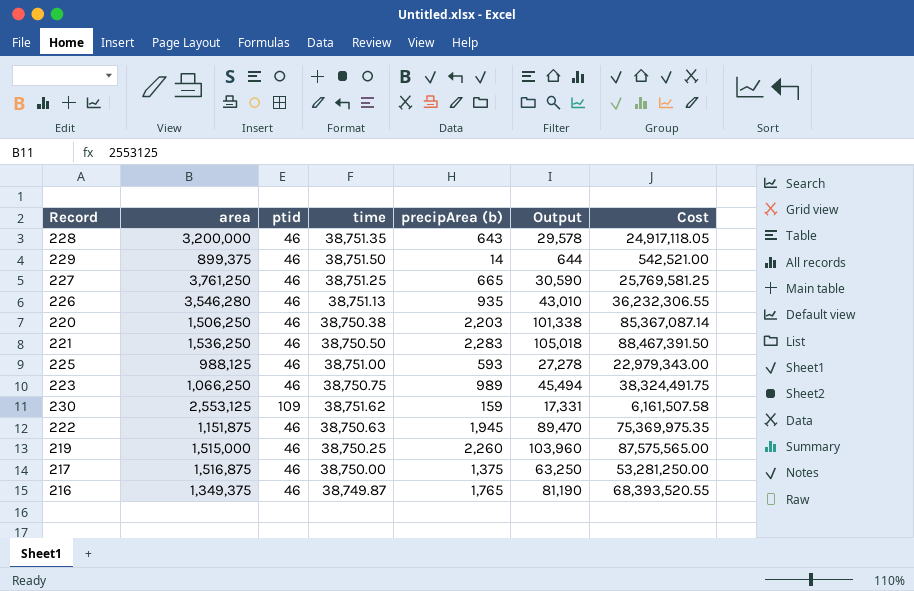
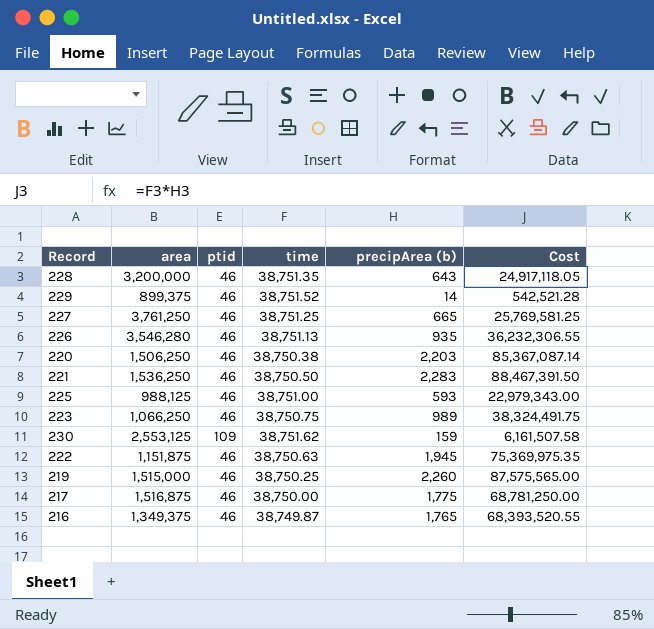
column Output | formula: [ptid] * [precipArea (b)] -> none
229 | time: 38,751.50 -> 38,751.52
229 | Cost: 542,521.00 -> 542,521.28
217 | precipArea (b): 1,375 -> 1,775
217 | Cost: 53,281,250.00 -> 68,781,250.00

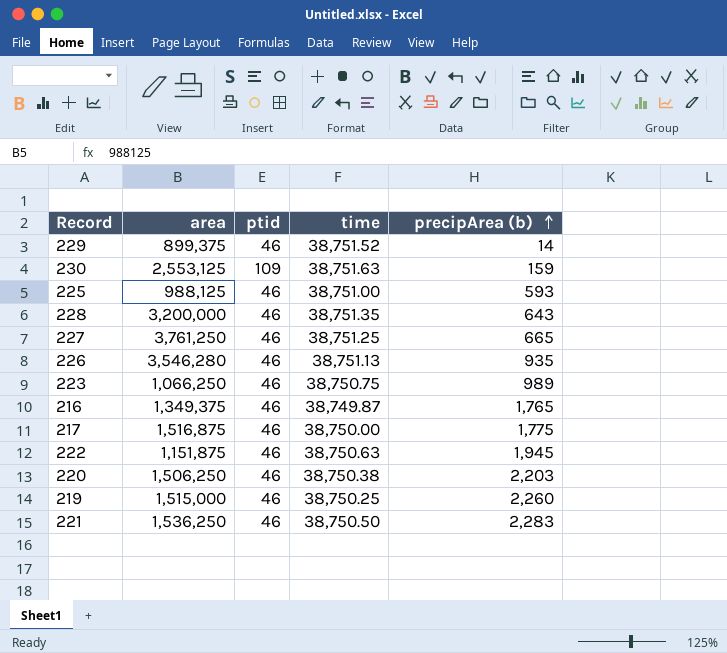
row order: none -> precipArea (b) ascending
column Cost | formula: [time] * [precipArea (b)] -> none
230 | time: 38,751.62 -> 38,751.63

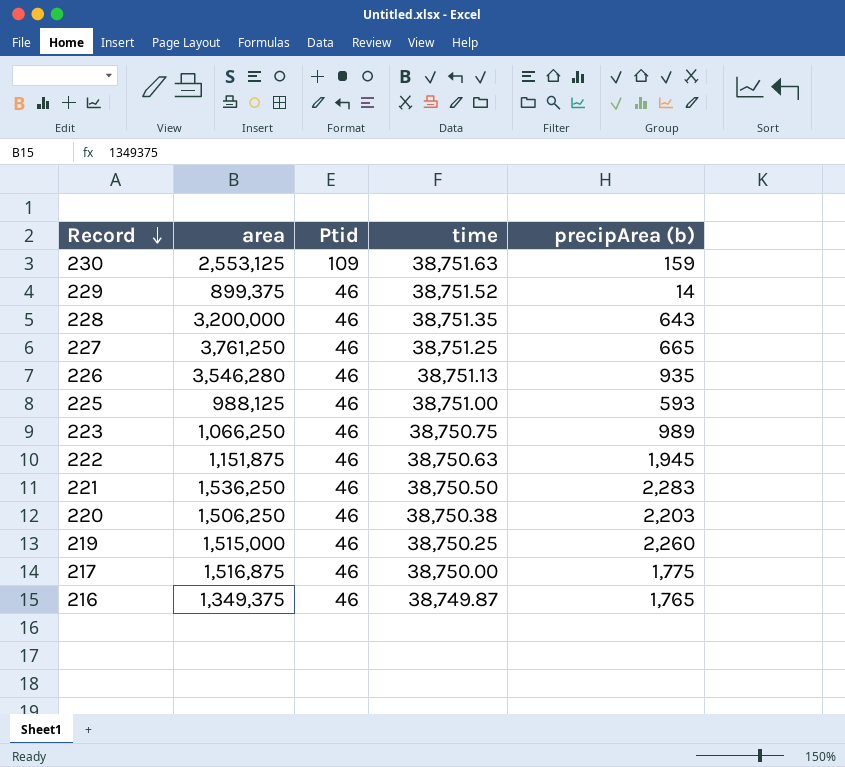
row order: precipArea (b) ascending -> Record descending
column name: ptid -> Ptid

